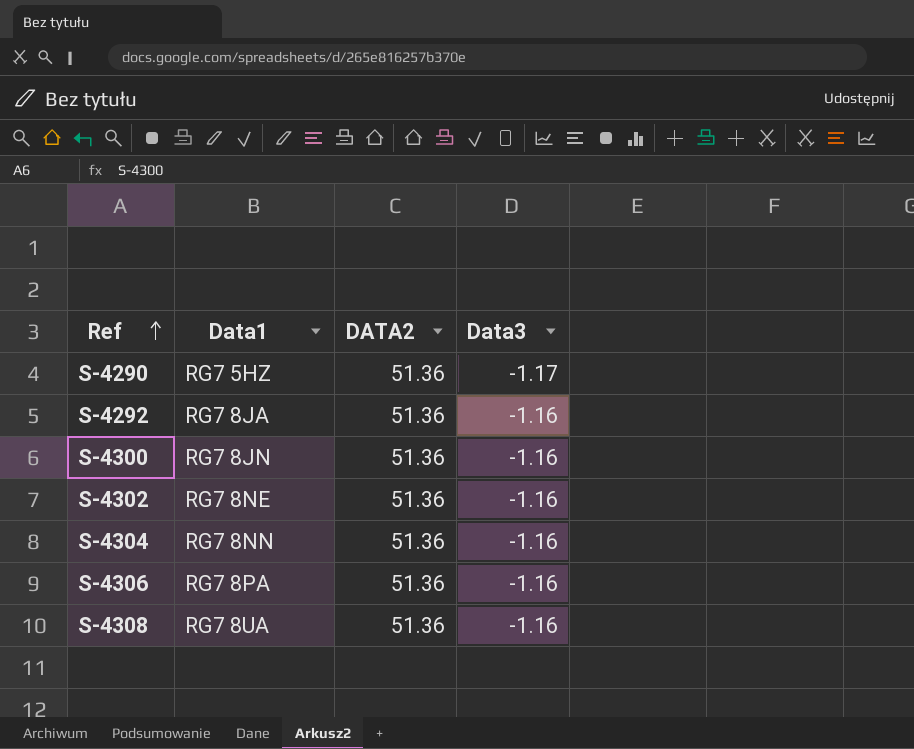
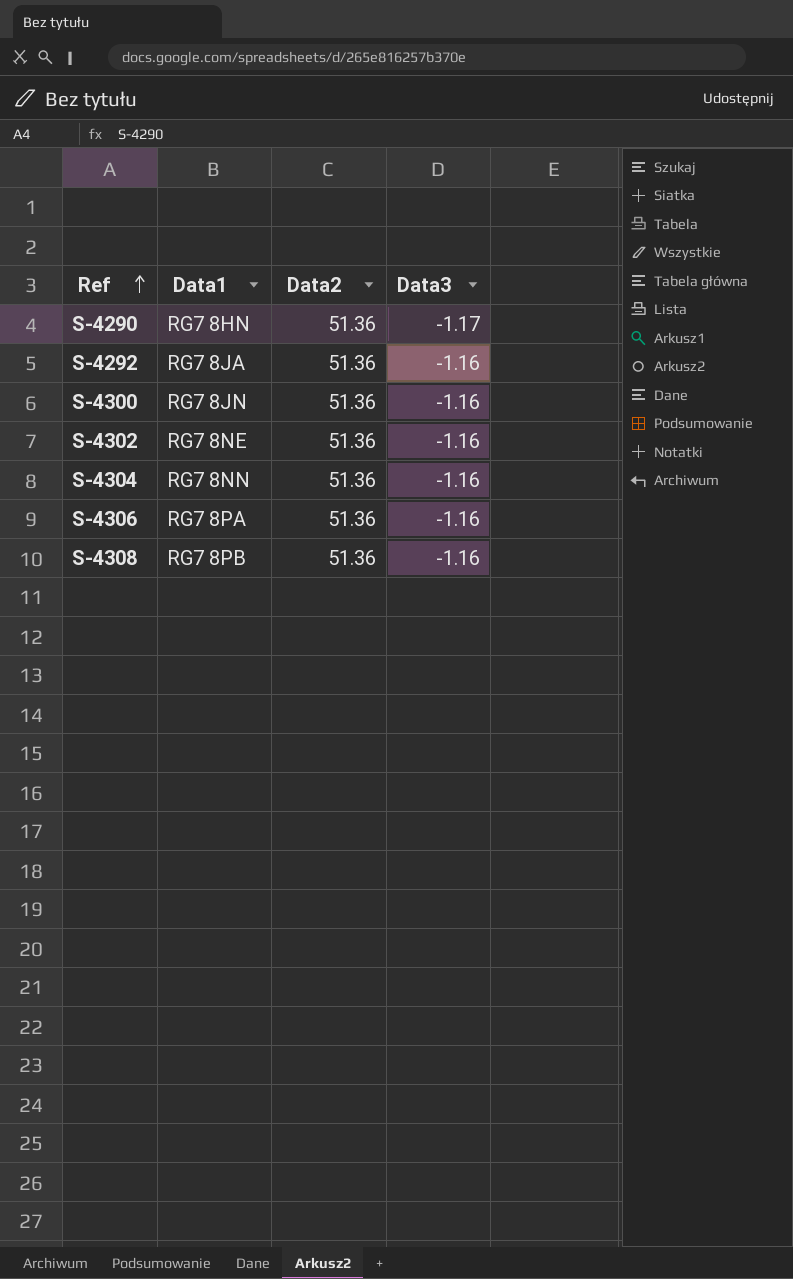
column name: DATA2 -> Data2
S-4290 | Data1: RG7 5HZ -> RG7 8HN
S-4308 | Data1: RG7 8UA -> RG7 8PB

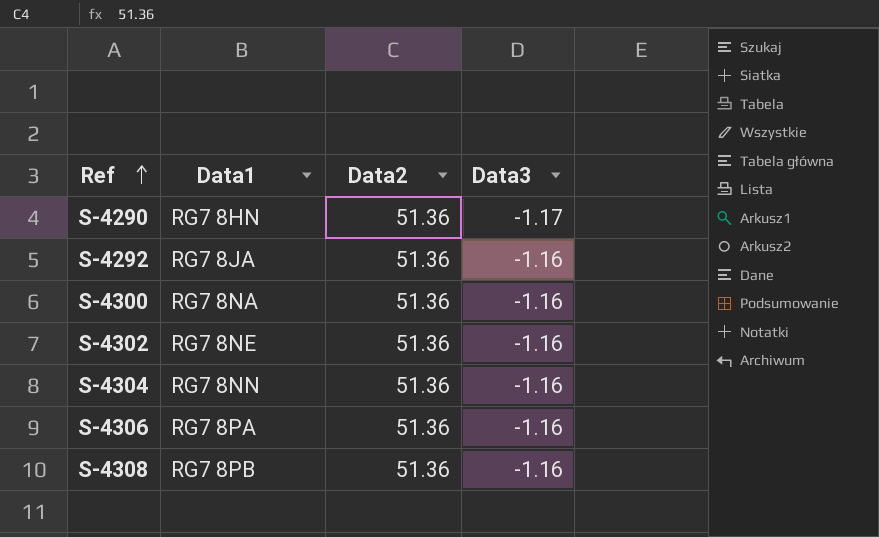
S-4300 | Data1: RG7 8JN -> RG7 8NA

